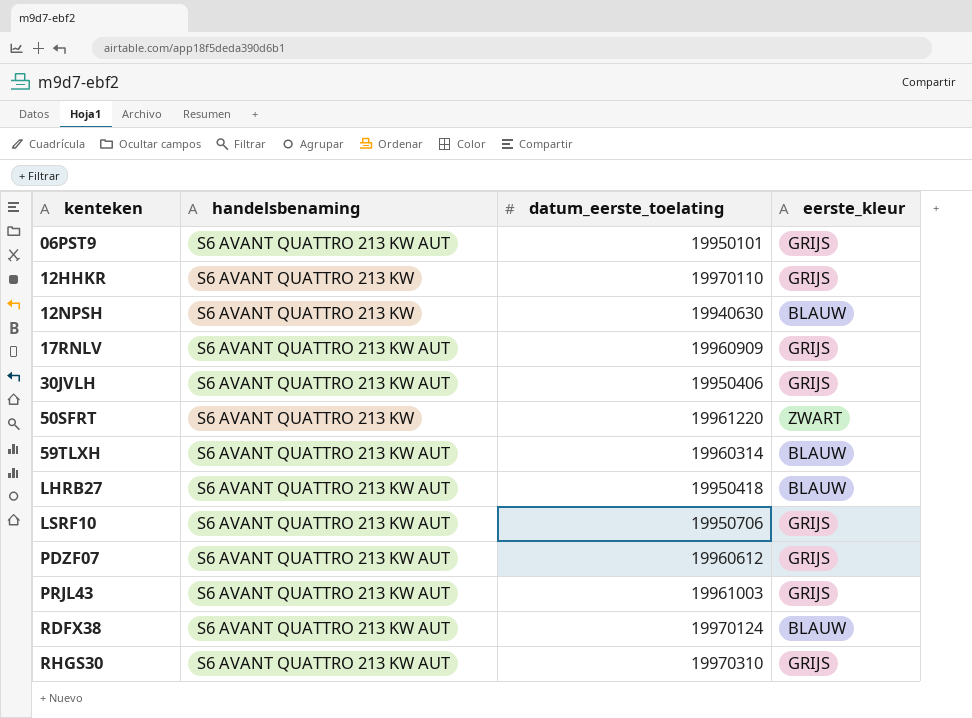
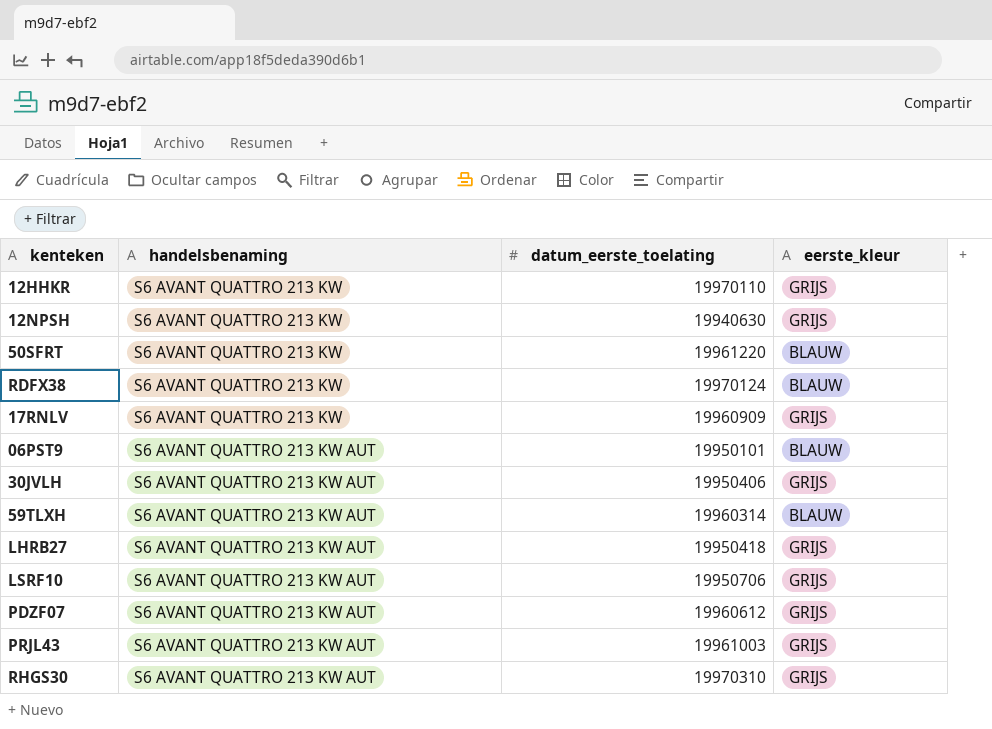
row order: kenteken ascending -> handelsbenaming ascending
12NPSH | eerste_kleur: BLAUW -> GRIJS
50SFRT | eerste_kleur: ZWART -> BLAUW
RDFX38 | handelsbenaming: S6 AVANT QUATTRO 213 KW AUT -> S6 AVANT QUATTRO 213 KW
17RNLV | handelsbenaming: S6 AVANT QUATTRO 213 KW AUT -> S6 AVANT QUATTRO 213 KW
06PST9 | eerste_kleur: GRIJS -> BLAUW
LHRB27 | eerste_kleur: BLAUW -> GRIJS

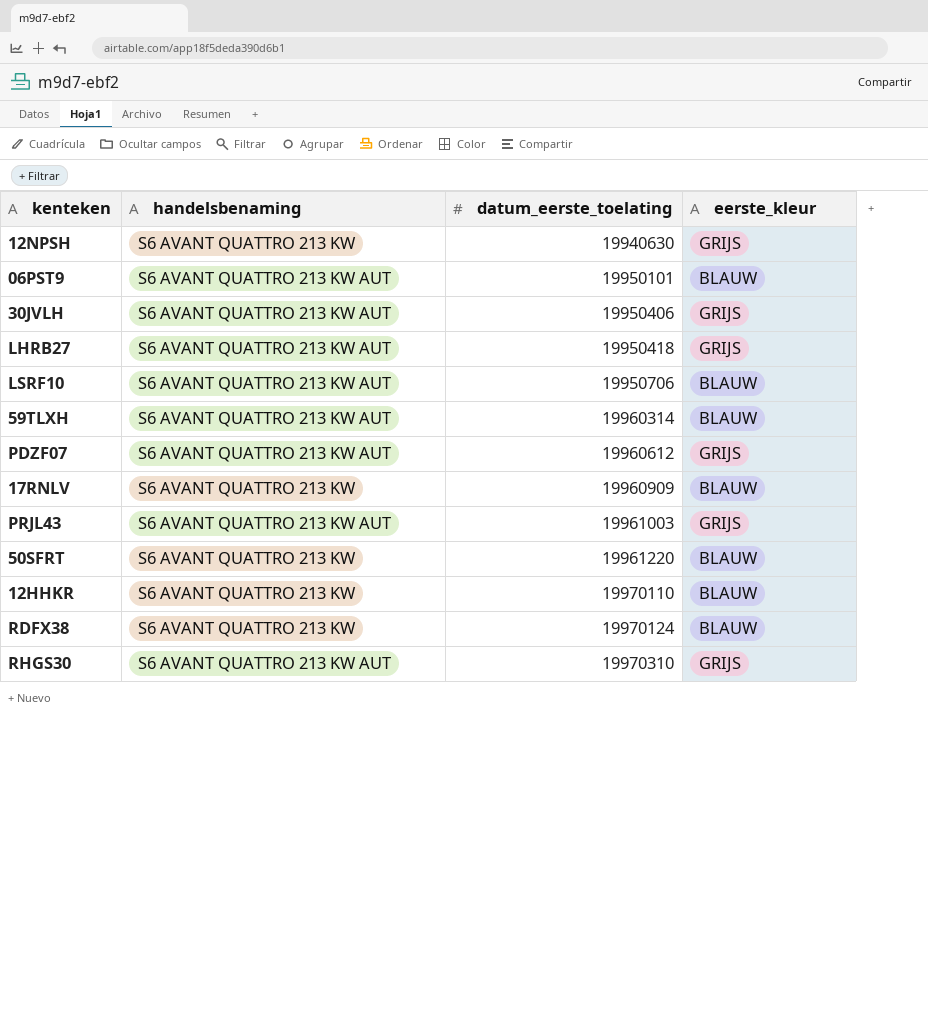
row order: handelsbenaming ascending -> datum_eerste_toelating ascending
LSRF10 | eerste_kleur: GRIJS -> BLAUW
17RNLV | eerste_kleur: GRIJS -> BLAUW
12HHKR | eerste_kleur: GRIJS -> BLAUW

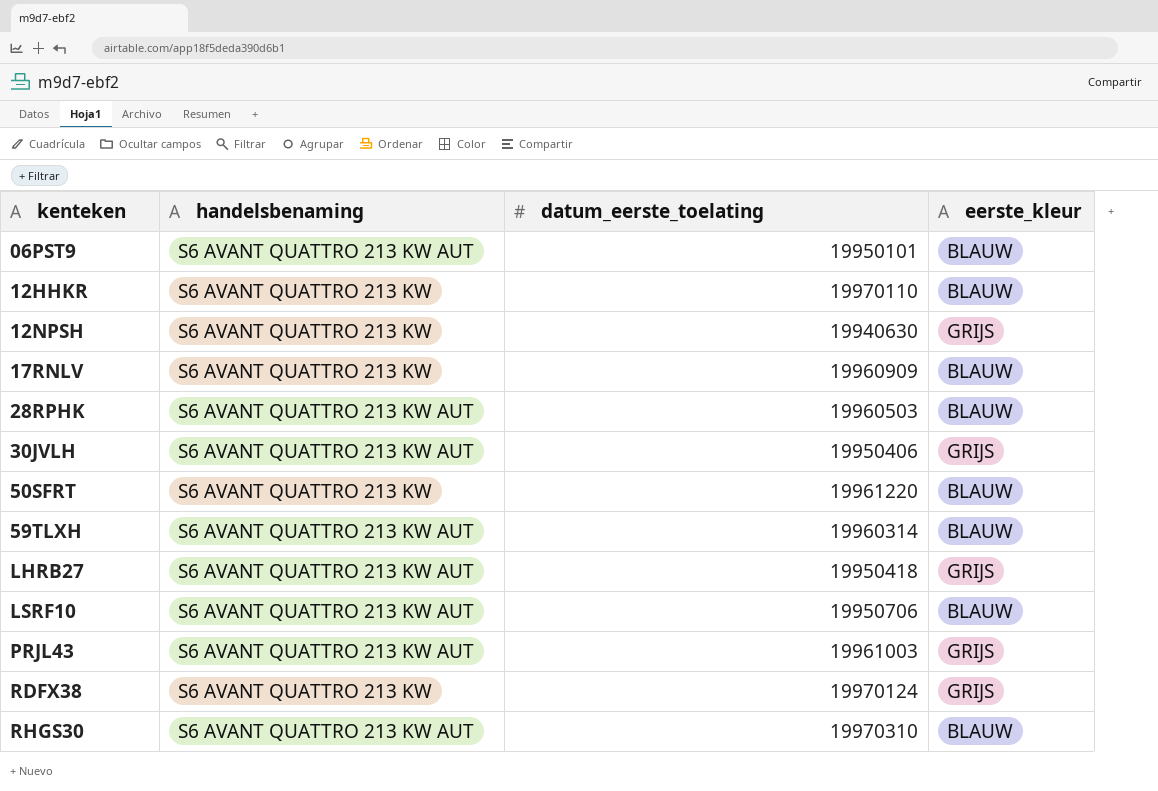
row order: datum_eerste_toelating ascending -> kenteken ascending
row PDZF07: S6 AVANT QUATTRO 213 KW AUT | 19960612 | GRIJS -> none
row 28RPHK: none -> S6 AVANT QUATTRO 213 KW AUT | 19960503 | BLAUW
RDFX38 | eerste_kleur: BLAUW -> GRIJS
RHGS30 | eerste_kleur: GRIJS -> BLAUW

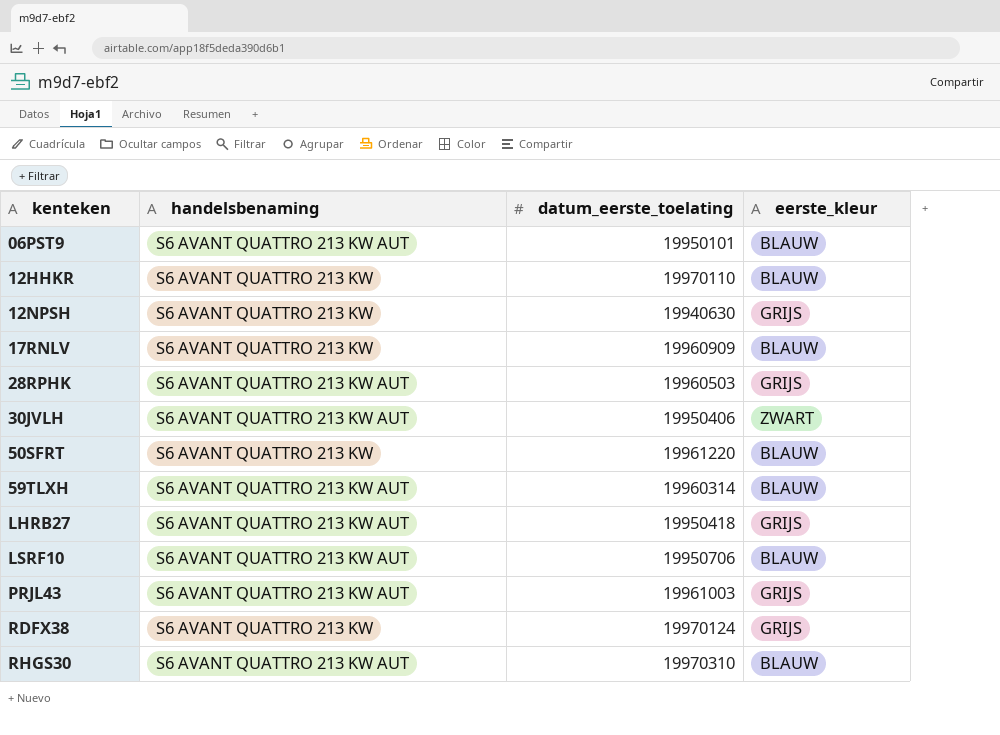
28RPHK | eerste_kleur: BLAUW -> GRIJS
30JVLH | eerste_kleur: GRIJS -> ZWART

